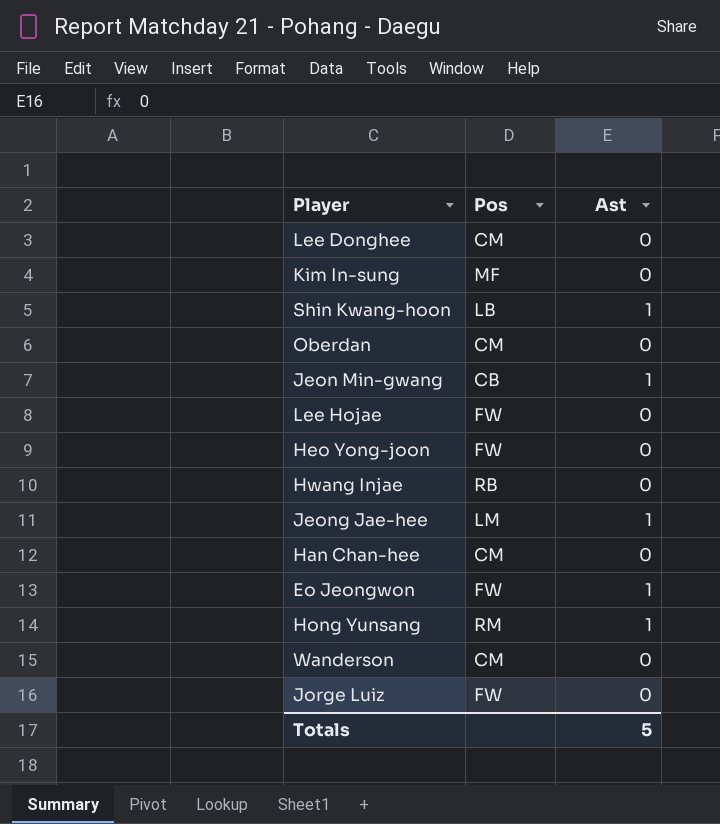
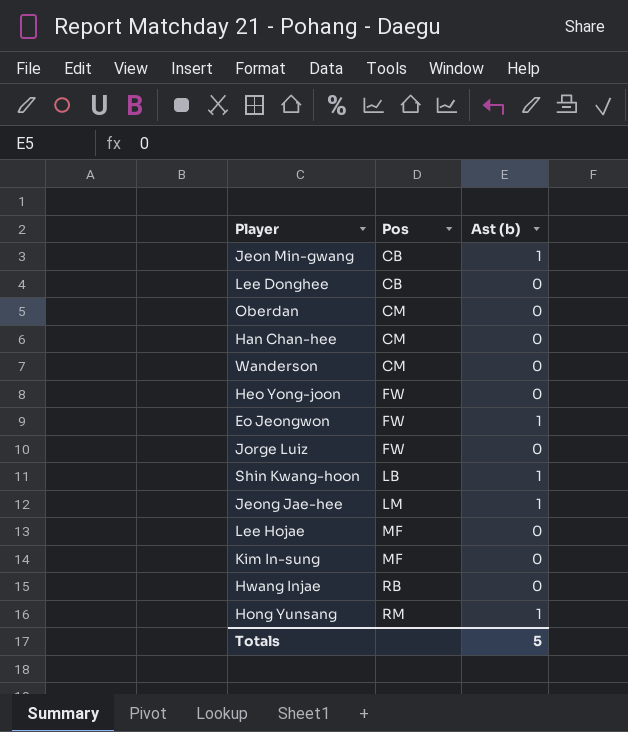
row order: none -> Pos ascending
column name: Ast -> Ast (b)
Lee Donghee | Pos: CM -> CB
Lee Hojae | Pos: FW -> MF

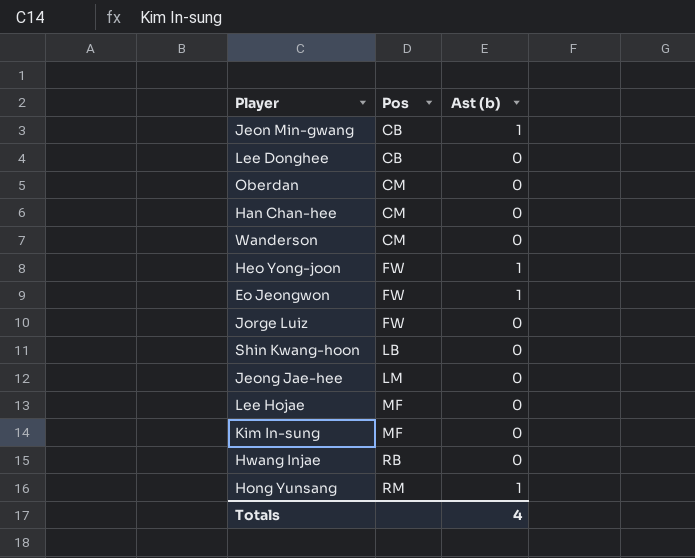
Heo Yong-joon | Ast (b): 0 -> 1
Shin Kwang-hoon | Ast (b): 1 -> 0
Jeong Jae-hee | Ast (b): 1 -> 0
Totals | Ast (b): 5 -> 4

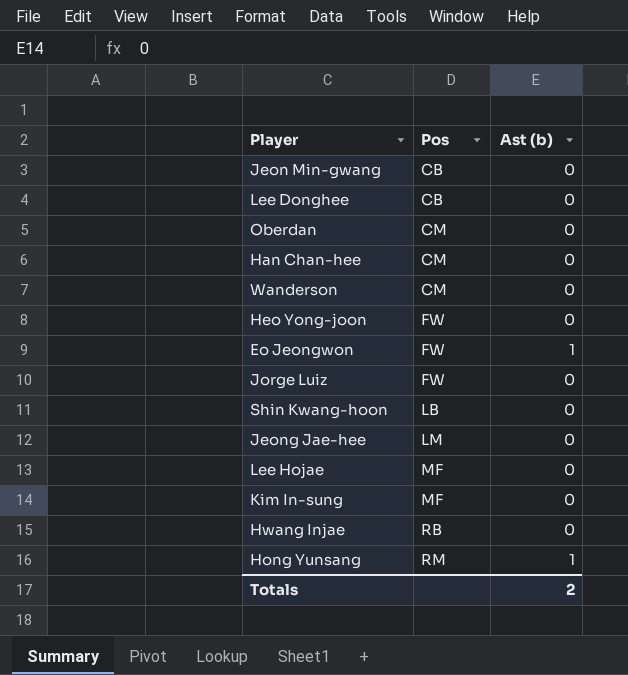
Jeon Min-gwang | Ast (b): 1 -> 0
Heo Yong-joon | Ast (b): 1 -> 0
Totals | Ast (b): 4 -> 2

